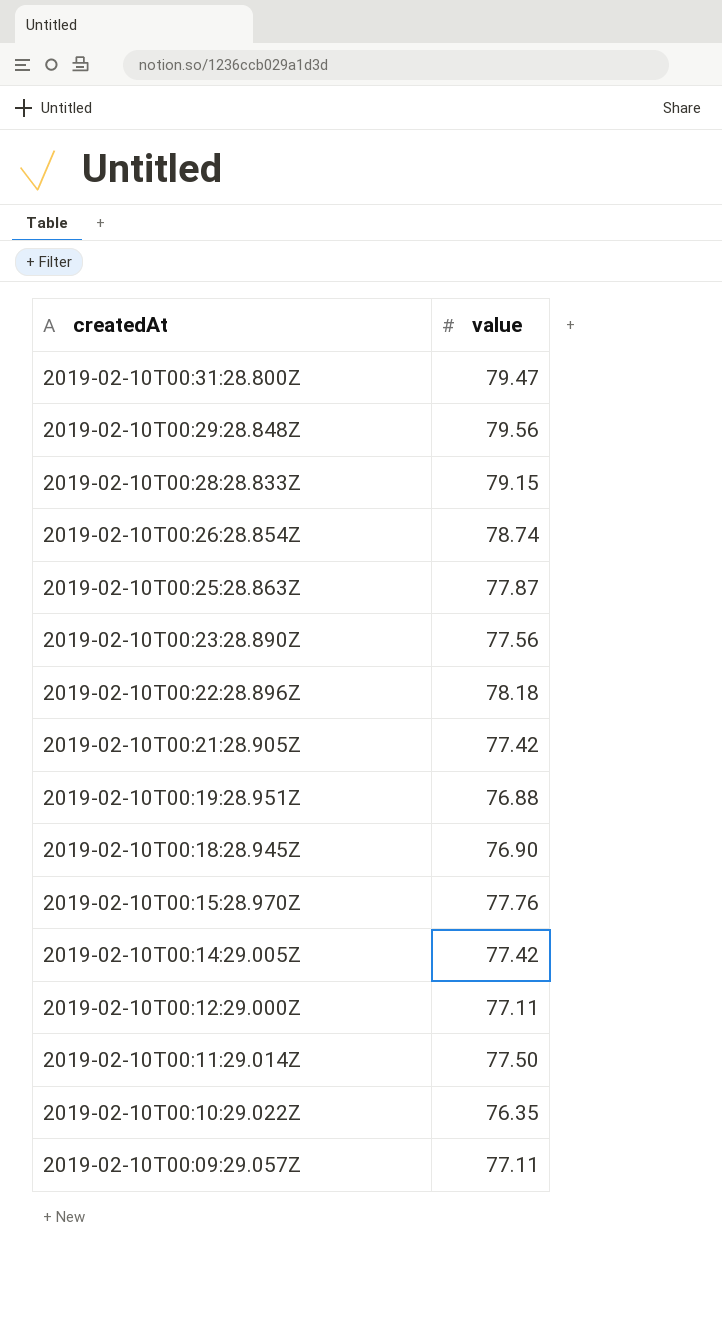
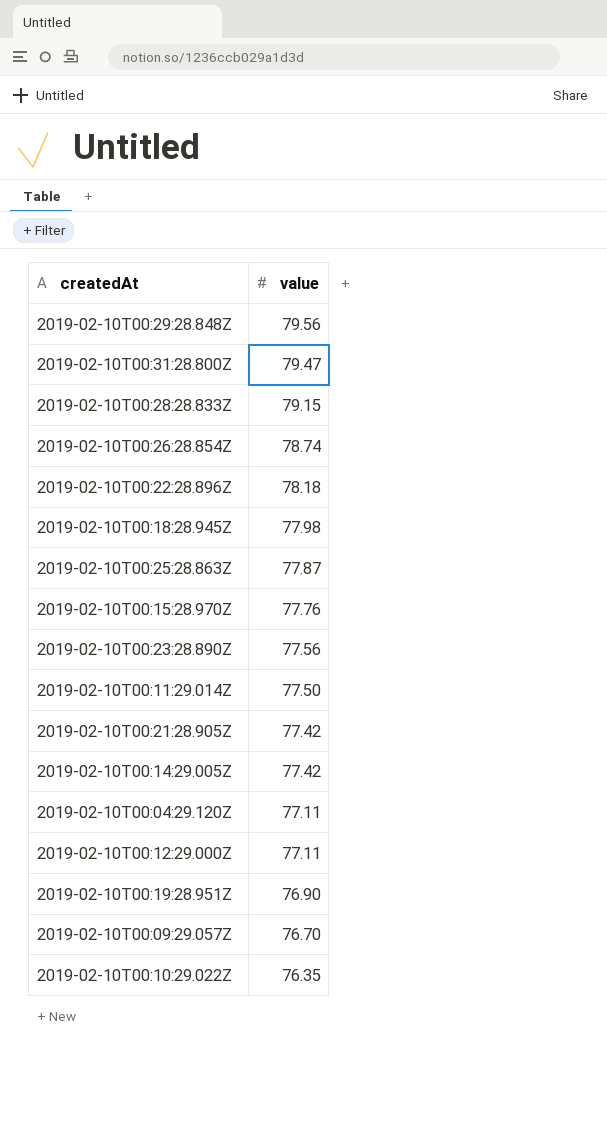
row order: createdAt descending -> value descending
2019-02-10T00:18:28.945Z | value: 76.90 -> 77.98
row 2019-02-10T00:04:29.120Z: none -> 77.11
2019-02-10T00:19:28.951Z | value: 76.88 -> 76.90
2019-02-10T00:09:29.057Z | value: 77.11 -> 76.70

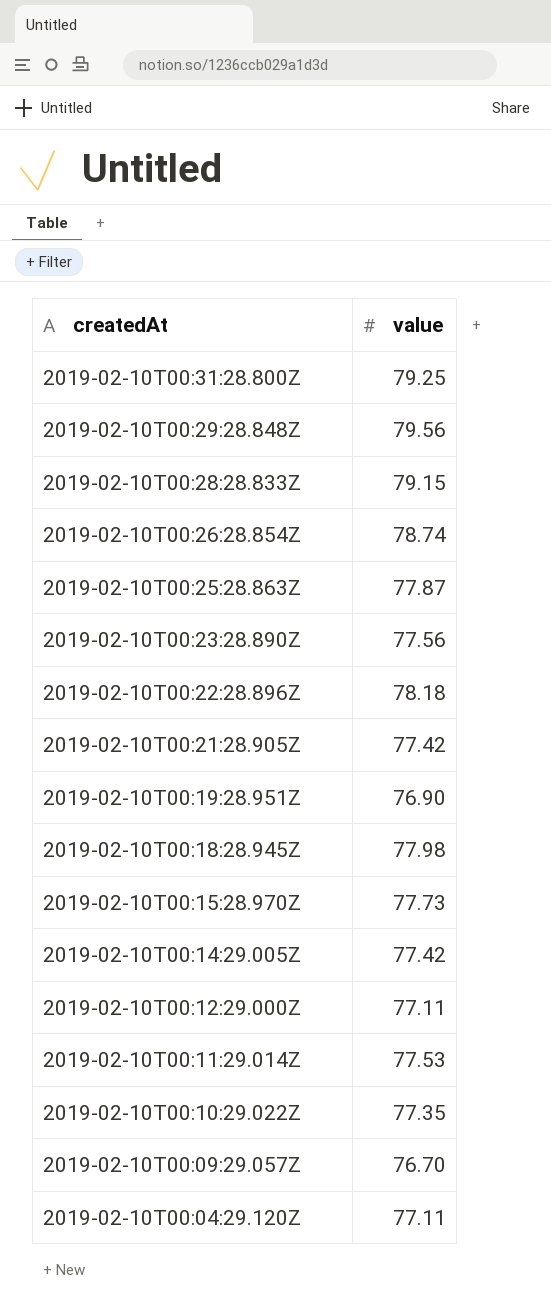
row order: value descending -> createdAt descending
2019-02-10T00:31:28.800Z | value: 79.47 -> 79.25
2019-02-10T00:15:28.970Z | value: 77.76 -> 77.73
2019-02-10T00:11:29.014Z | value: 77.50 -> 77.53
2019-02-10T00:10:29.022Z | value: 76.35 -> 77.35

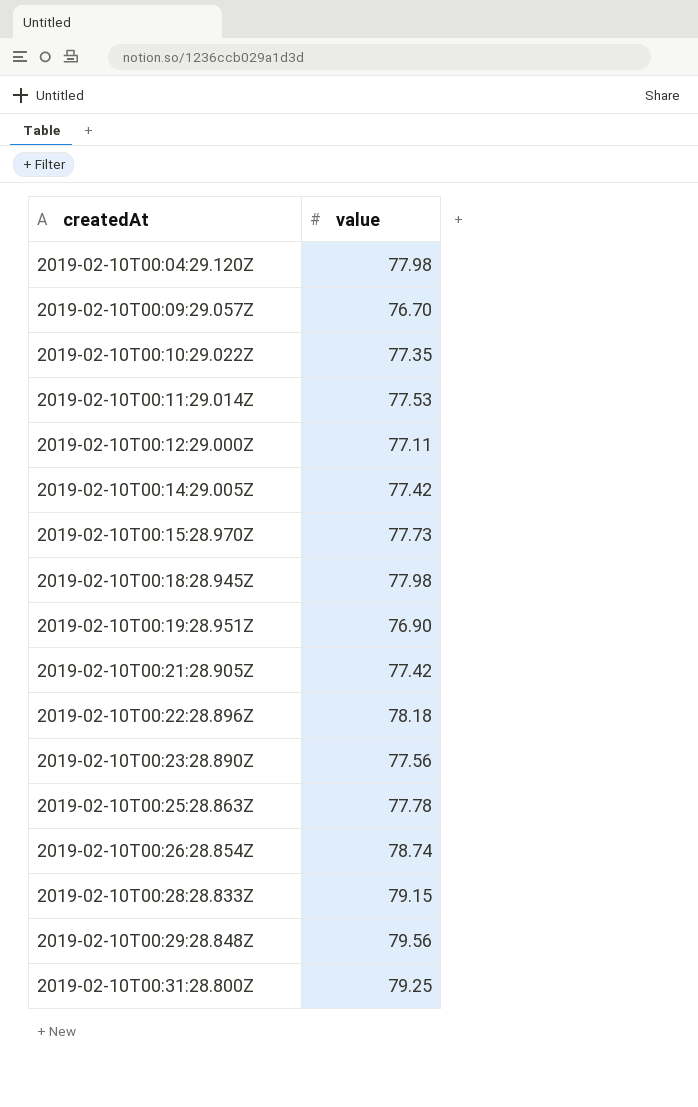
row order: createdAt descending -> createdAt ascending
2019-02-10T00:04:29.120Z | value: 77.11 -> 77.98
2019-02-10T00:25:28.863Z | value: 77.87 -> 77.78

